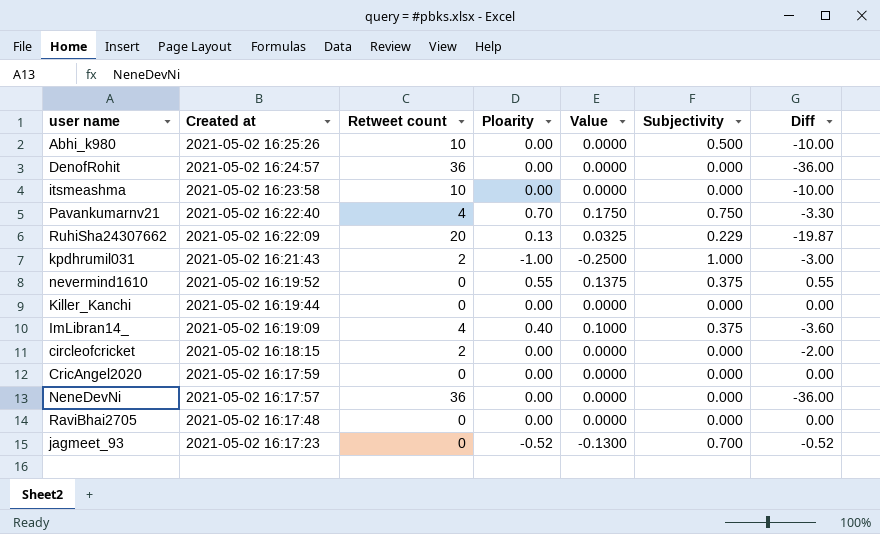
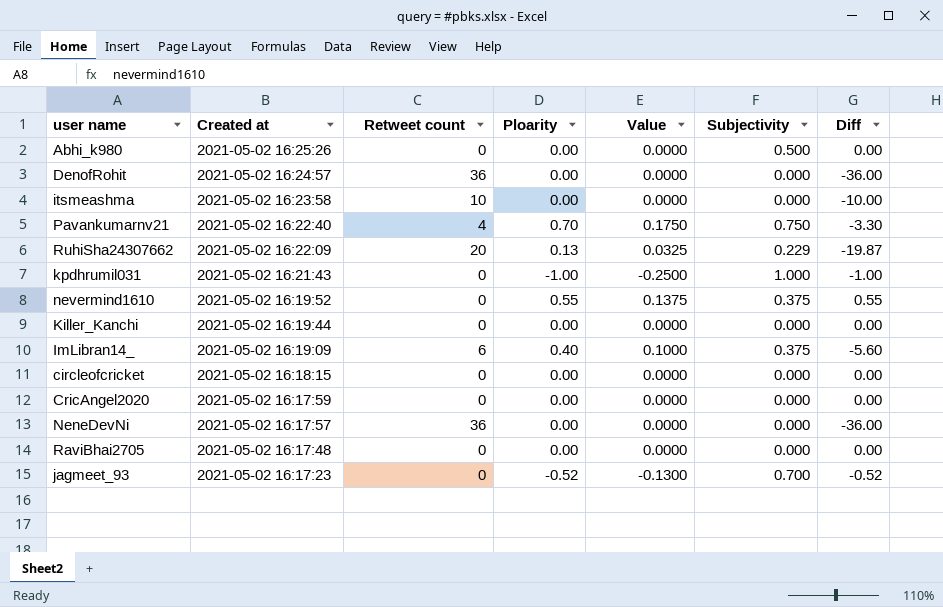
Abhi_k980 | Retweet count: 10 -> 0
Abhi_k980 | Diff: -10.00 -> 0.00
kpdhrumil031 | Retweet count: 2 -> 0
kpdhrumil031 | Diff: -3.00 -> -1.00
ImLibran14_ | Retweet count: 4 -> 6
ImLibran14_ | Diff: -3.60 -> -5.60
circleofcricket | Retweet count: 2 -> 0
circleofcricket | Diff: -2.00 -> 0.00

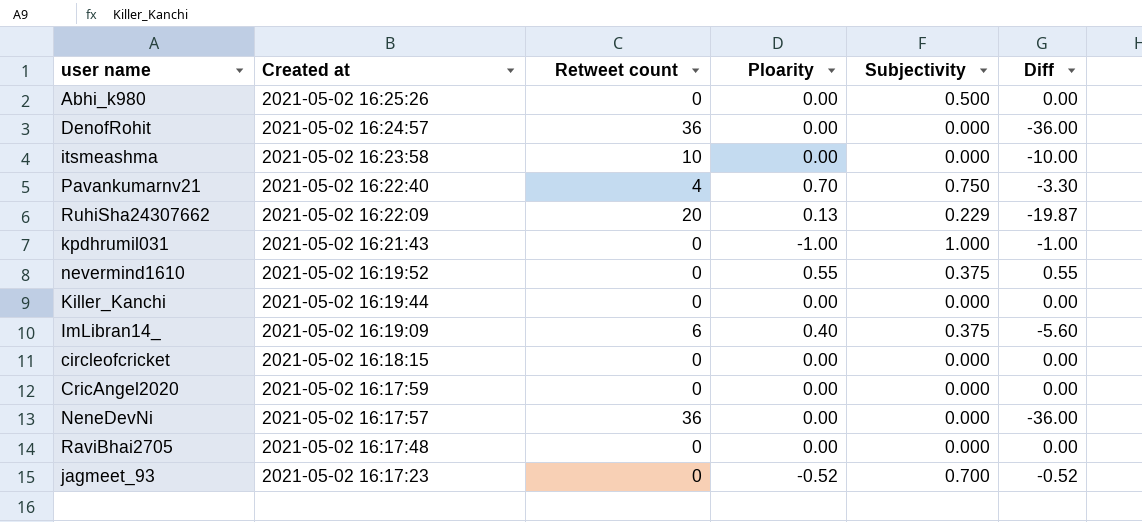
column Value | formula: [Ploarity] * 0.25 -> none

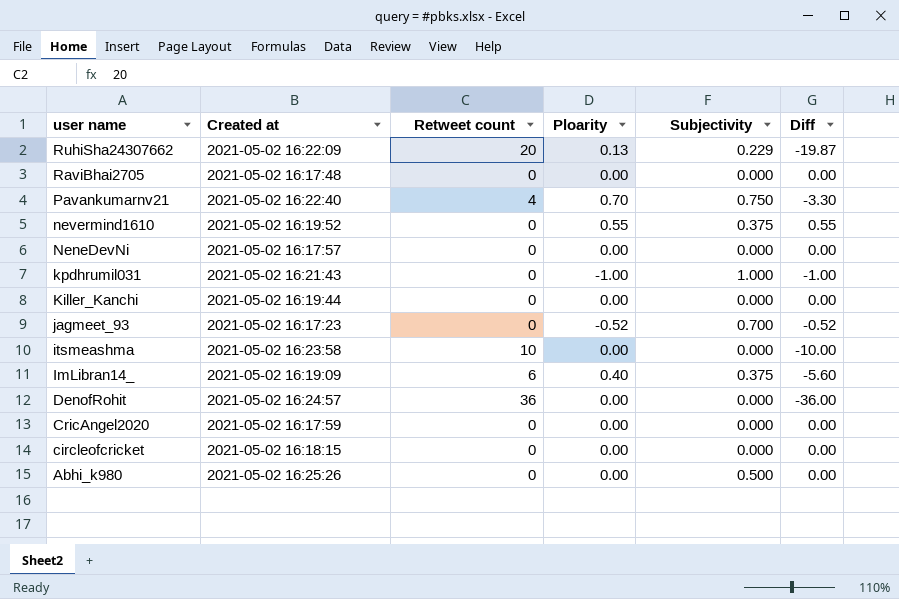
row order: Created at descending -> user name descending
NeneDevNi | Retweet count: 36 -> 0
NeneDevNi | Diff: -36.00 -> 0.00

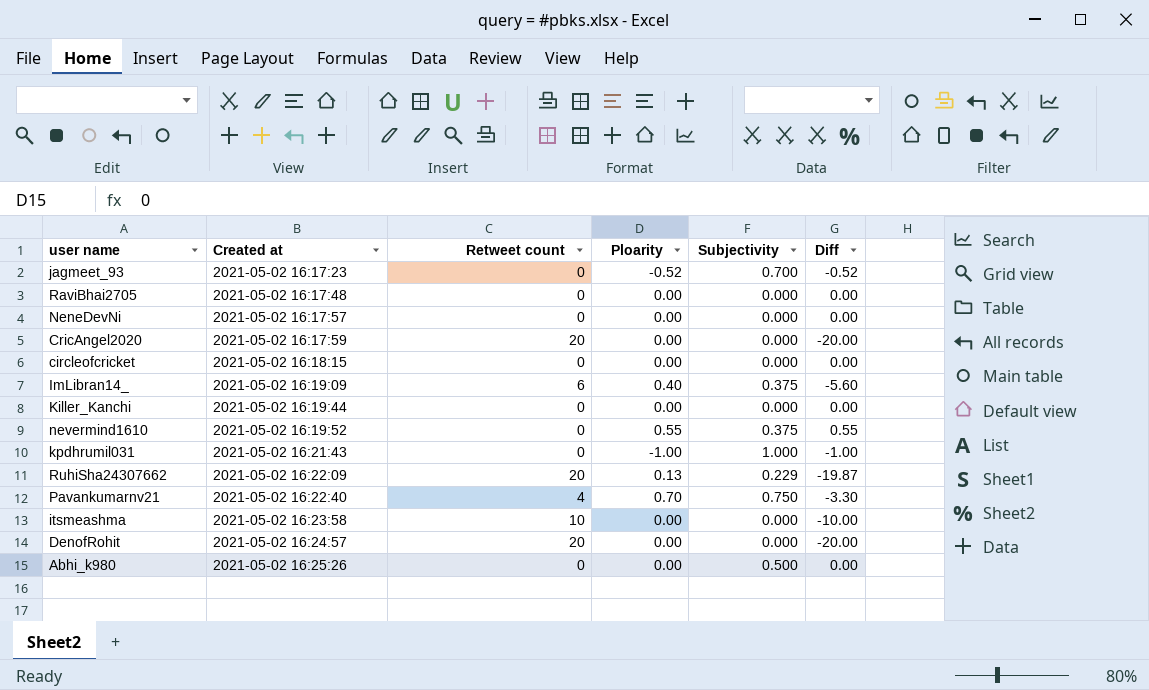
row order: user name descending -> Created at ascending
CricAngel2020 | Retweet count: 0 -> 20
CricAngel2020 | Diff: 0.00 -> -20.00
DenofRohit | Retweet count: 36 -> 20
DenofRohit | Diff: -36.00 -> -20.00

